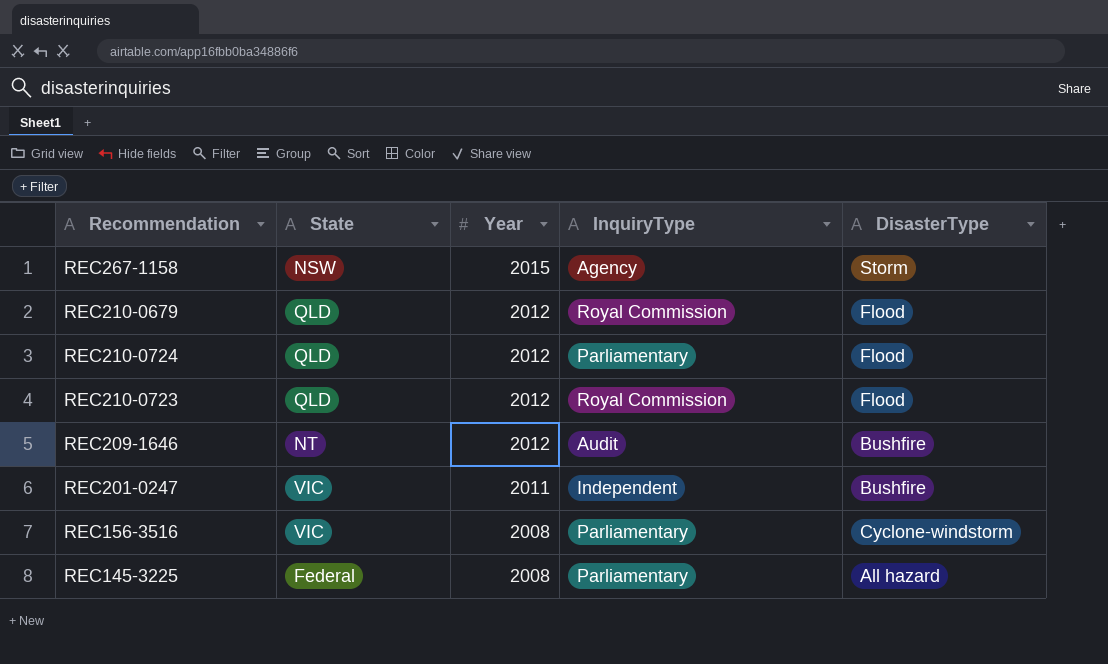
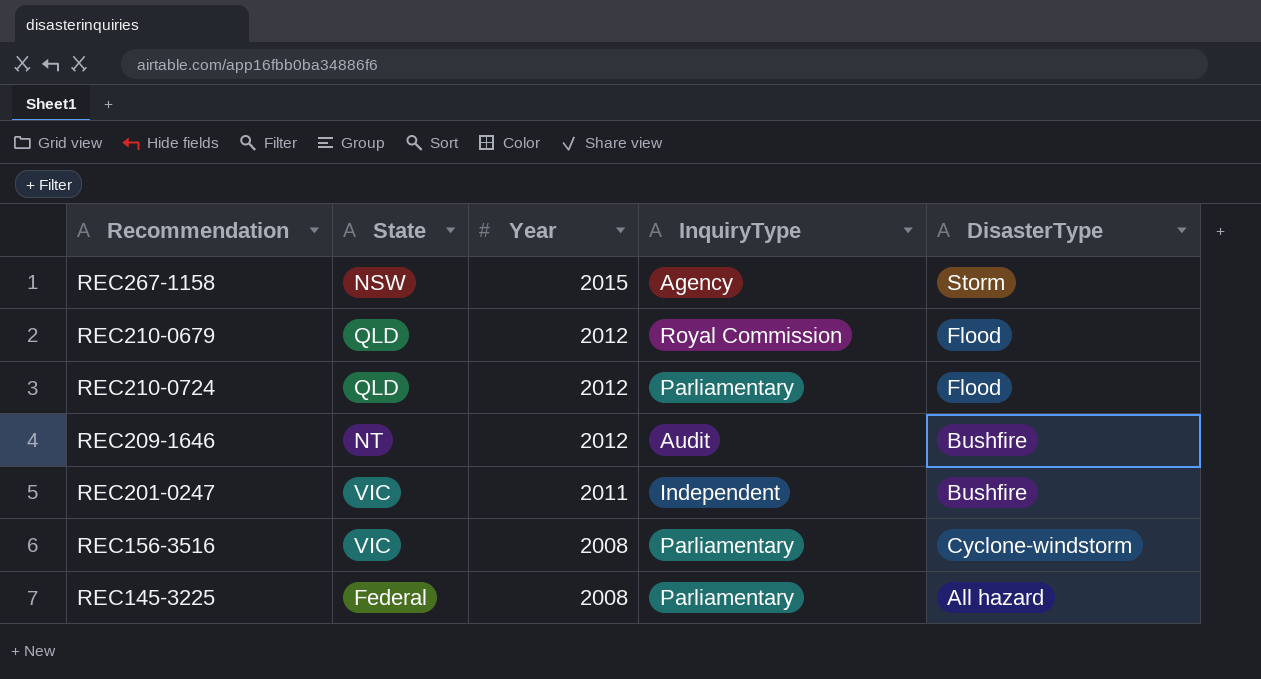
row REC210-0723: QLD | 2012 | Royal Commission | Flood -> none

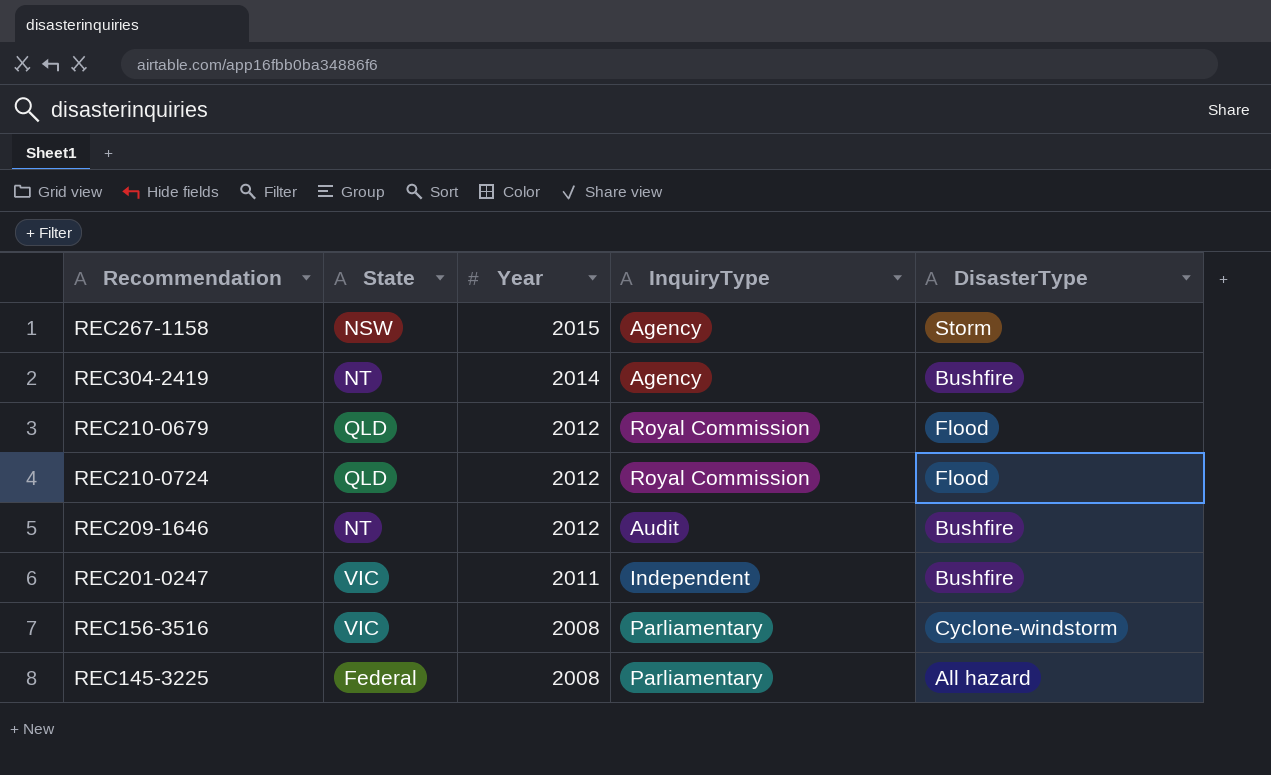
row REC304-2419: none -> NT | 2014 | Agency | Bushfire
REC210-0724 | InquiryType: Parliamentary -> Royal Commission

